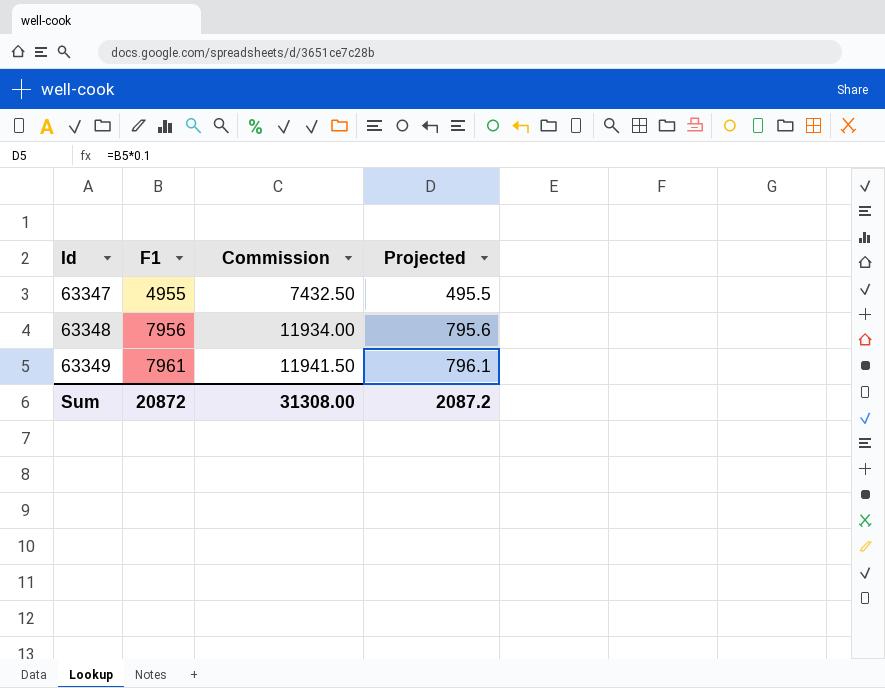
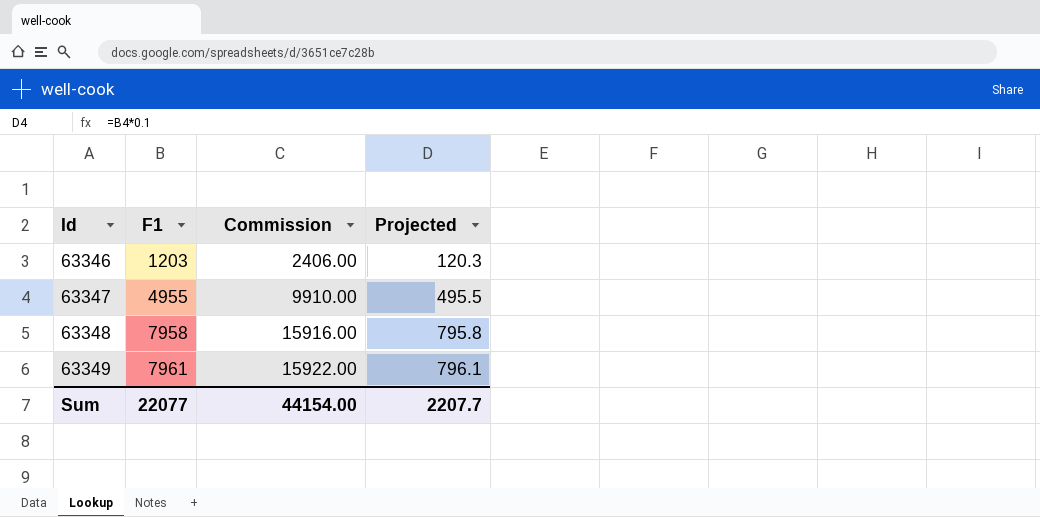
column Commission | formula: [F1] * 1.5 -> [F1] * 2
row 63346: none -> 1203 | 2406.00 | 120.3
63348 | F1: 7956 -> 7958
63348 | Projected: 795.6 -> 795.8
Sum | F1: 20872 -> 22077
Sum | Commission: 31308.00 -> 44154.00
Sum | Projected: 2087.2 -> 2207.7

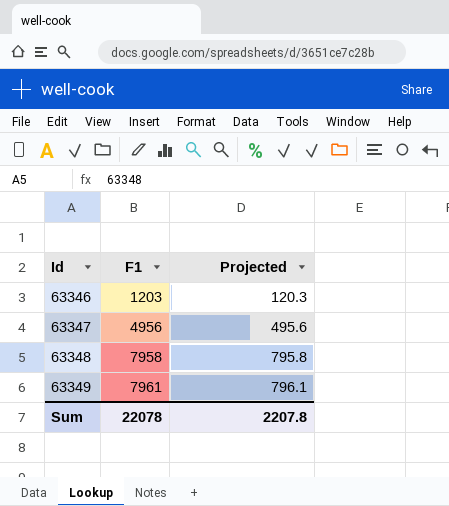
column Commission | formula: [F1] * 2 -> none
63347 | F1: 4955 -> 4956
63347 | Projected: 495.5 -> 495.6
Sum | F1: 22077 -> 22078
Sum | Projected: 2207.7 -> 2207.8

